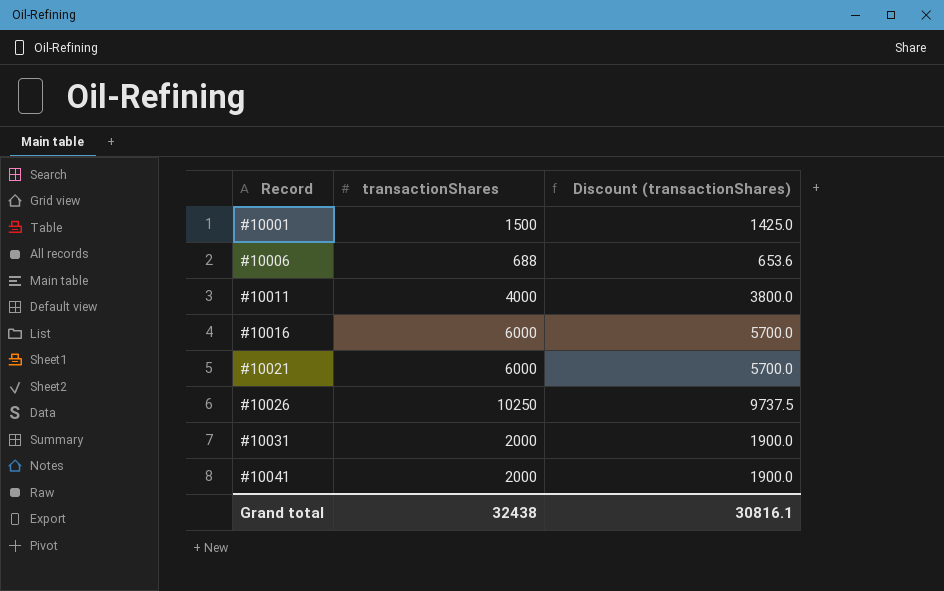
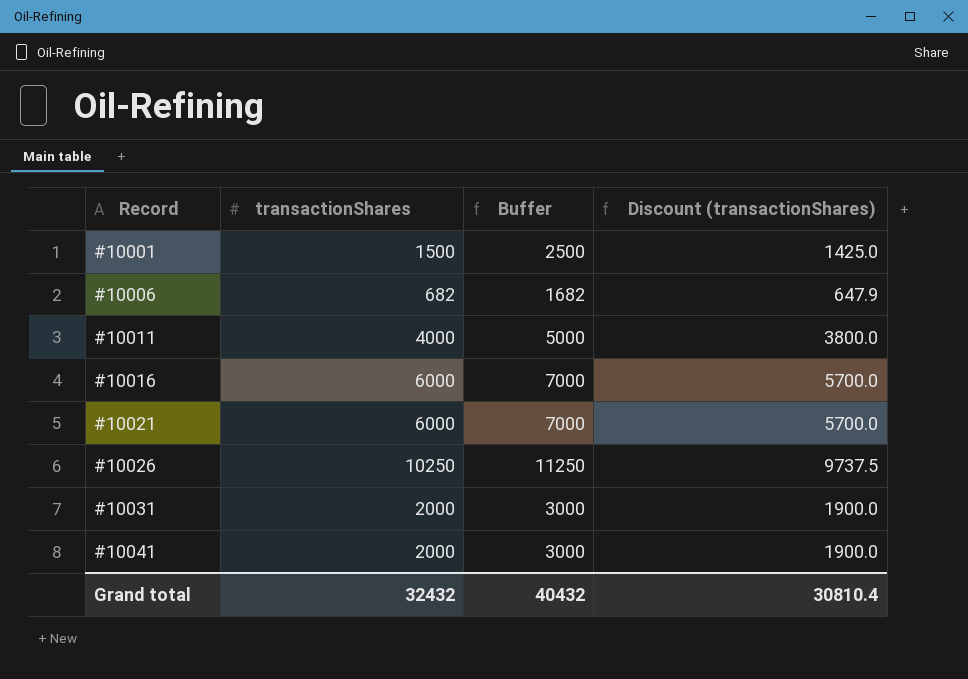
column Buffer | formula: none -> [transactionShares] + 1000
#10006 | transactionShares: 688 -> 682
#10006 | Discount (transactionShares): 653.6 -> 647.9
Grand total | transactionShares: 32438 -> 32432
Grand total | Discount (transactionShares): 30816.1 -> 30810.4

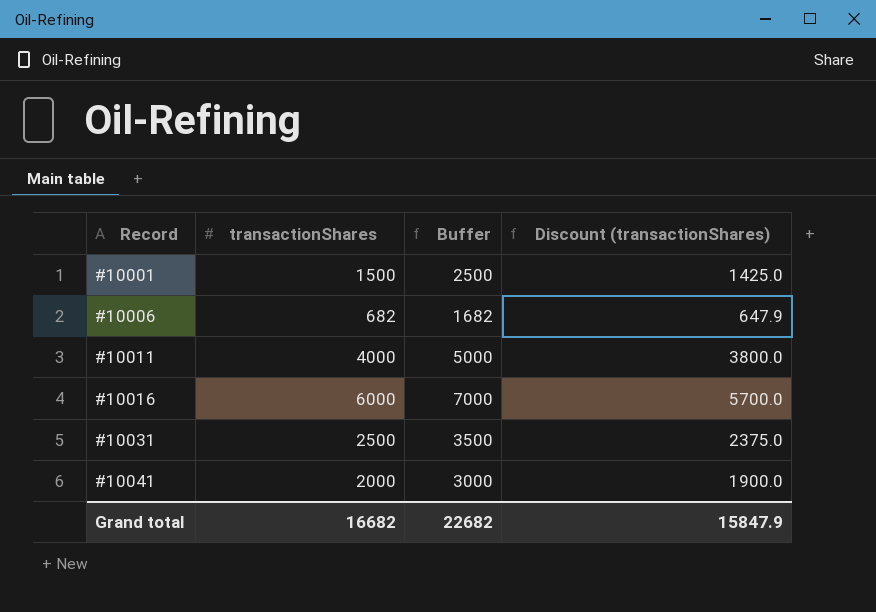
row #10021: 6000 | 7000 | 5700.0 -> none
row #10026: 10250 | 11250 | 9737.5 -> none
#10031 | transactionShares: 2000 -> 2500
#10031 | Buffer: 3000 -> 3500
#10031 | Discount (transactionShares): 1900.0 -> 2375.0
Grand total | transactionShares: 32432 -> 16682
Grand total | Buffer: 40432 -> 22682
Grand total | Discount (transactionShares): 30810.4 -> 15847.9

